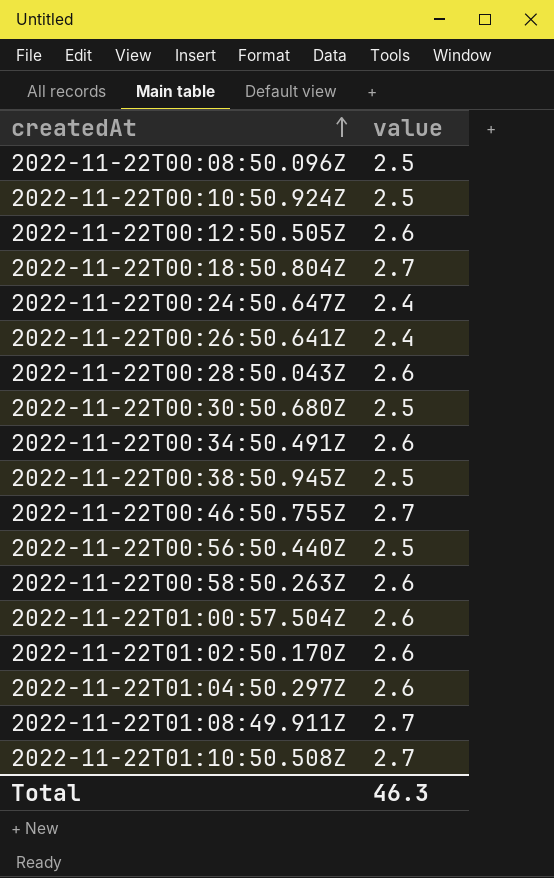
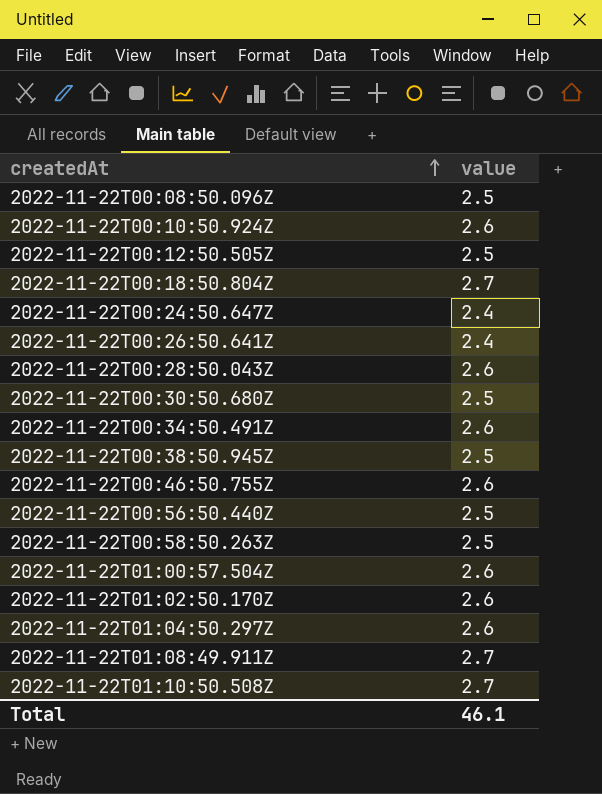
2022-11-22T00:10:50.924Z | value: 2.5 -> 2.6
2022-11-22T00:12:50.505Z | value: 2.6 -> 2.5
2022-11-22T00:46:50.755Z | value: 2.7 -> 2.6
2022-11-22T00:58:50.263Z | value: 2.6 -> 2.5
Total | value: 46.3 -> 46.1

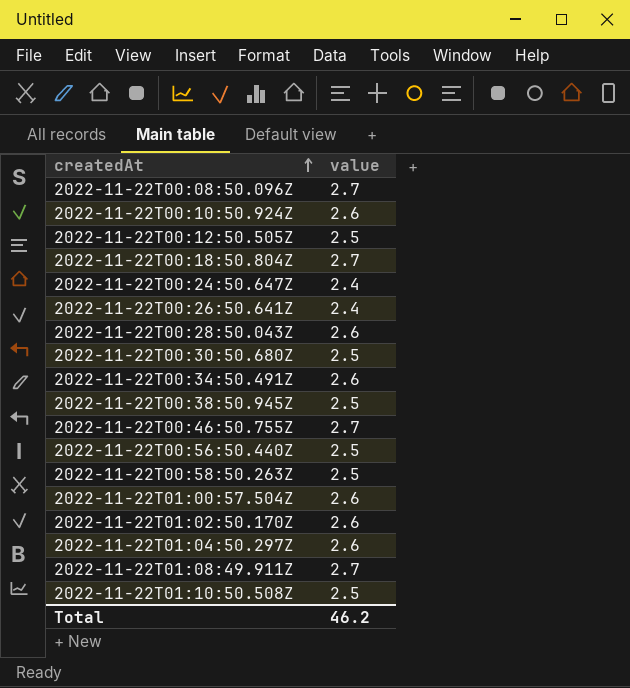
2022-11-22T00:08:50.096Z | value: 2.5 -> 2.7
2022-11-22T00:46:50.755Z | value: 2.6 -> 2.7
2022-11-22T01:10:50.508Z | value: 2.7 -> 2.5
Total | value: 46.1 -> 46.2

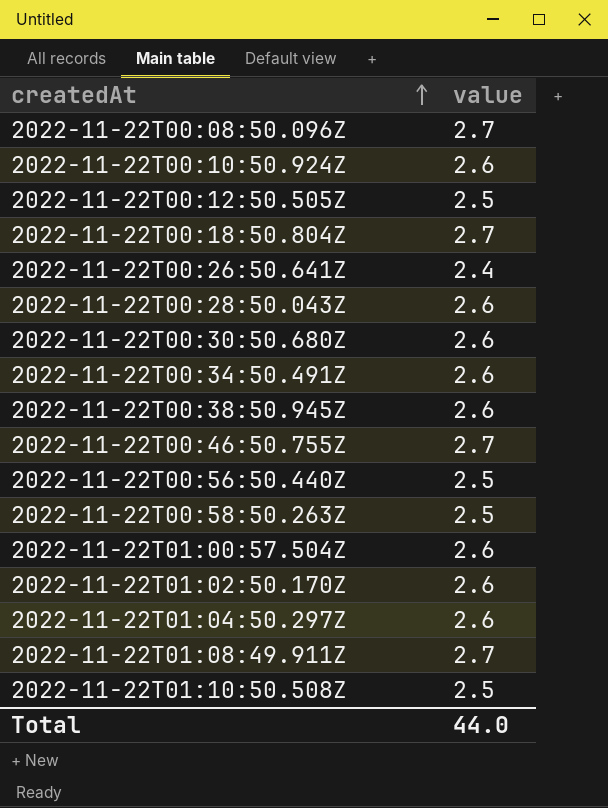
row 2022-11-22T00:24:50.647Z: 2.4 -> none
2022-11-22T00:30:50.680Z | value: 2.5 -> 2.6
2022-11-22T00:38:50.945Z | value: 2.5 -> 2.6
Total | value: 46.2 -> 44.0

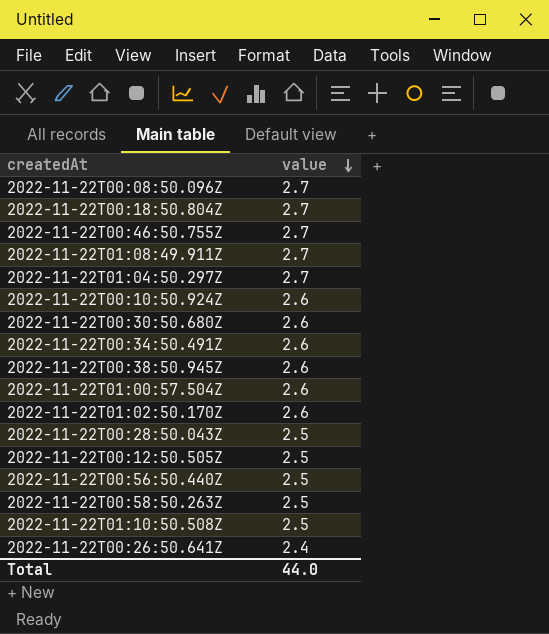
row order: createdAt ascending -> value descending
2022-11-22T01:04:50.297Z | value: 2.6 -> 2.7
2022-11-22T00:28:50.043Z | value: 2.6 -> 2.5

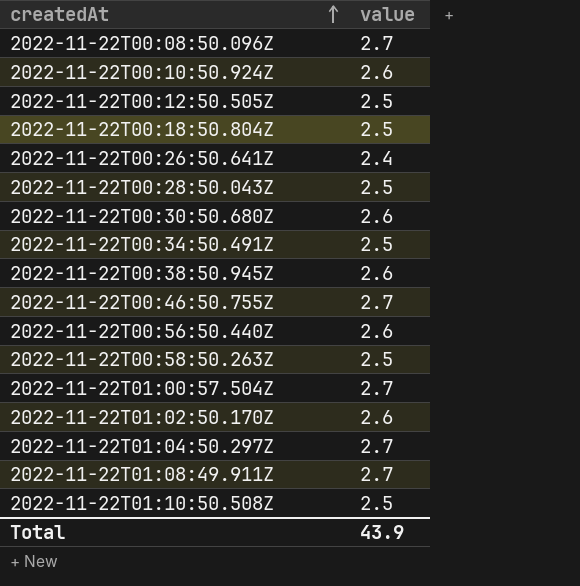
row order: value descending -> createdAt ascending
2022-11-22T00:18:50.804Z | value: 2.7 -> 2.5
2022-11-22T00:34:50.491Z | value: 2.6 -> 2.5
2022-11-22T00:56:50.440Z | value: 2.5 -> 2.6
2022-11-22T01:00:57.504Z | value: 2.6 -> 2.7
Total | value: 44.0 -> 43.9

